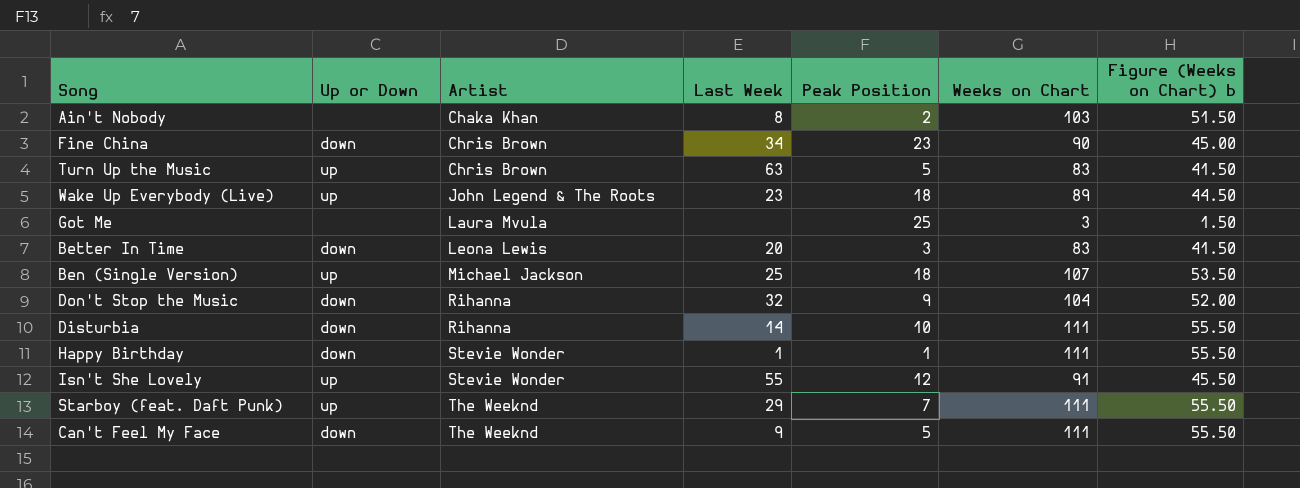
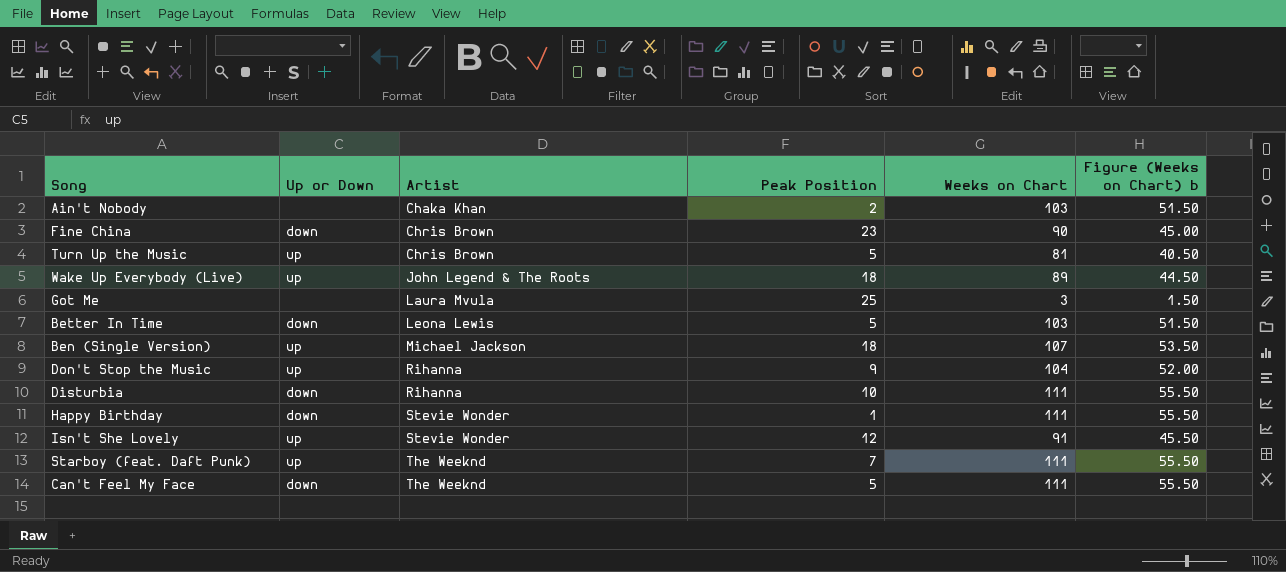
column Last Week | position: 4 -> none
Turn Up the Music | Weeks on Chart: 83 -> 81
Turn Up the Music | Figure (Weeks on Chart) b: 41.50 -> 40.50
Better In Time | Peak Position: 3 -> 5
Better In Time | Weeks on Chart: 83 -> 103
Better In Time | Figure (Weeks on Chart) b: 41.50 -> 51.50
Don't Stop the Music | Up or Down: down -> up

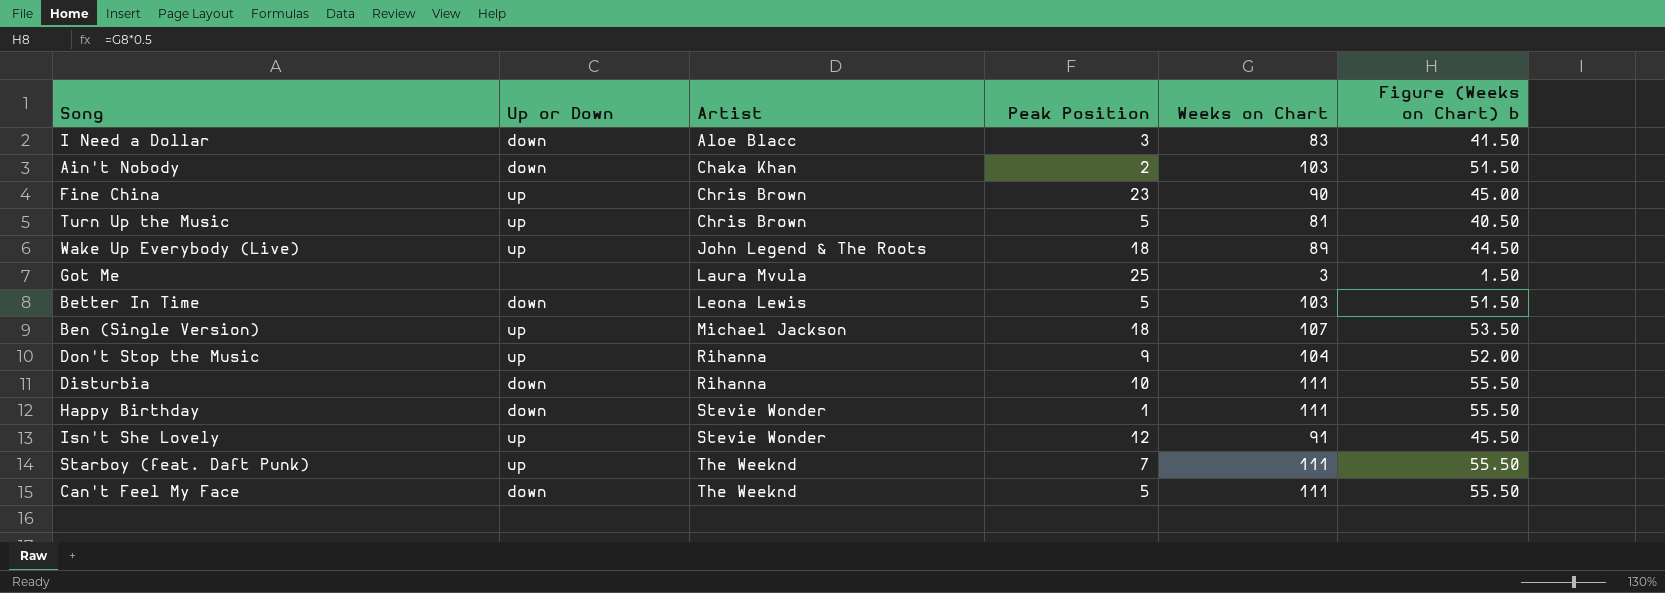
row I Need a Dollar: none -> down | Aloe Blacc | 3 | 83 | 41.50
Ain't Nobody | Up or Down: none -> down
Fine China | Up or Down: down -> up

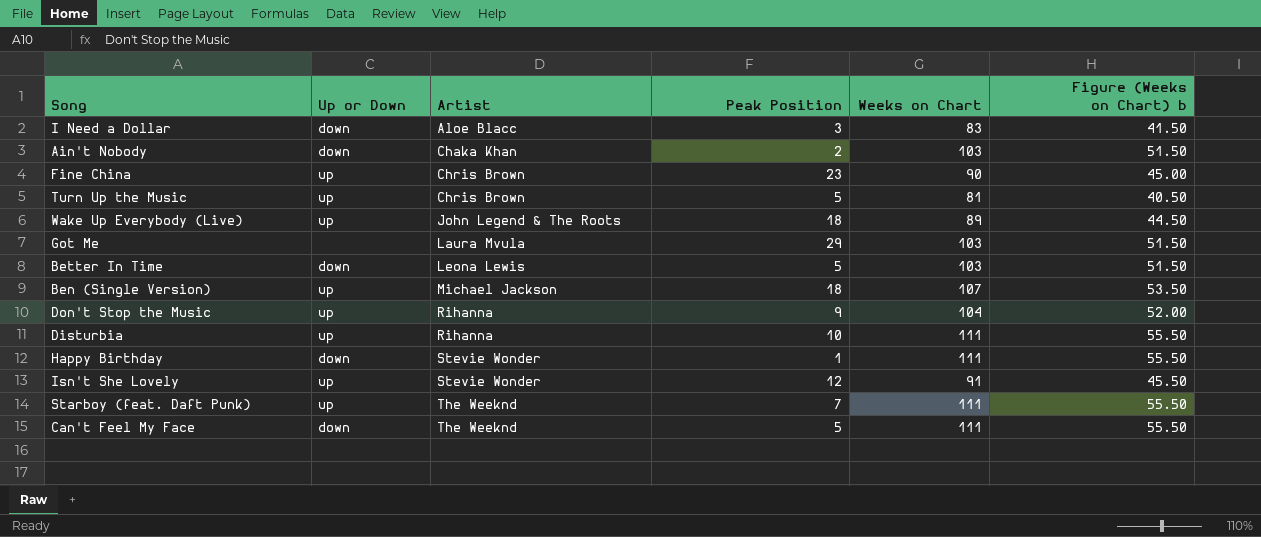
Got Me | Peak Position: 25 -> 29
Got Me | Weeks on Chart: 3 -> 103
Got Me | Figure (Weeks on Chart) b: 1.50 -> 51.50
Disturbia | Up or Down: down -> up

